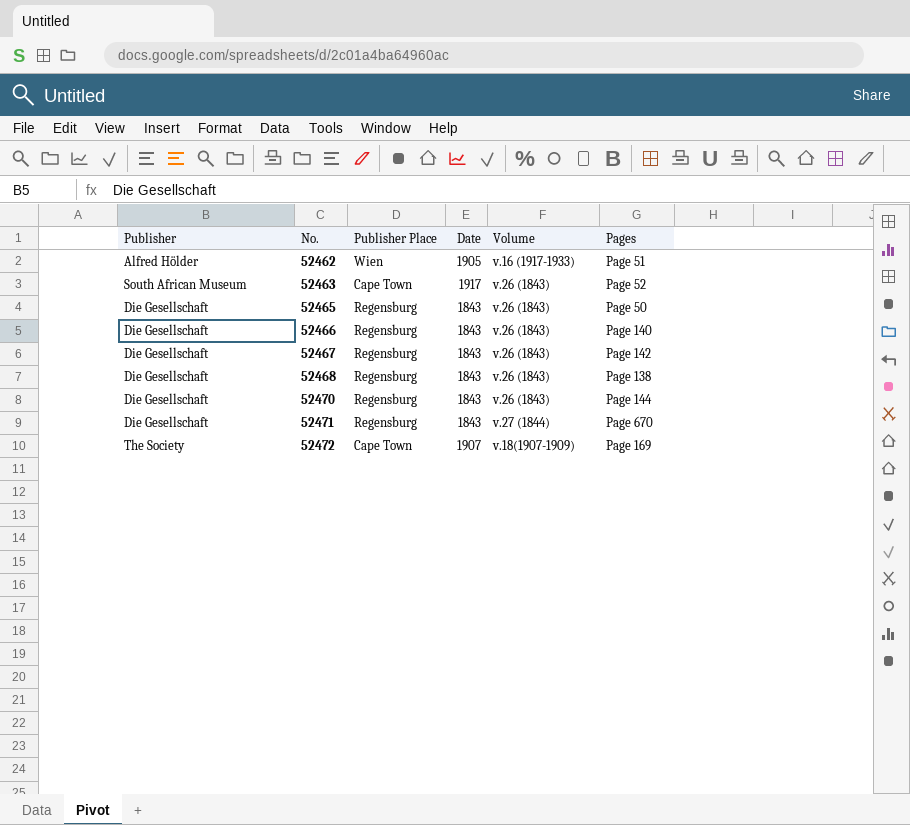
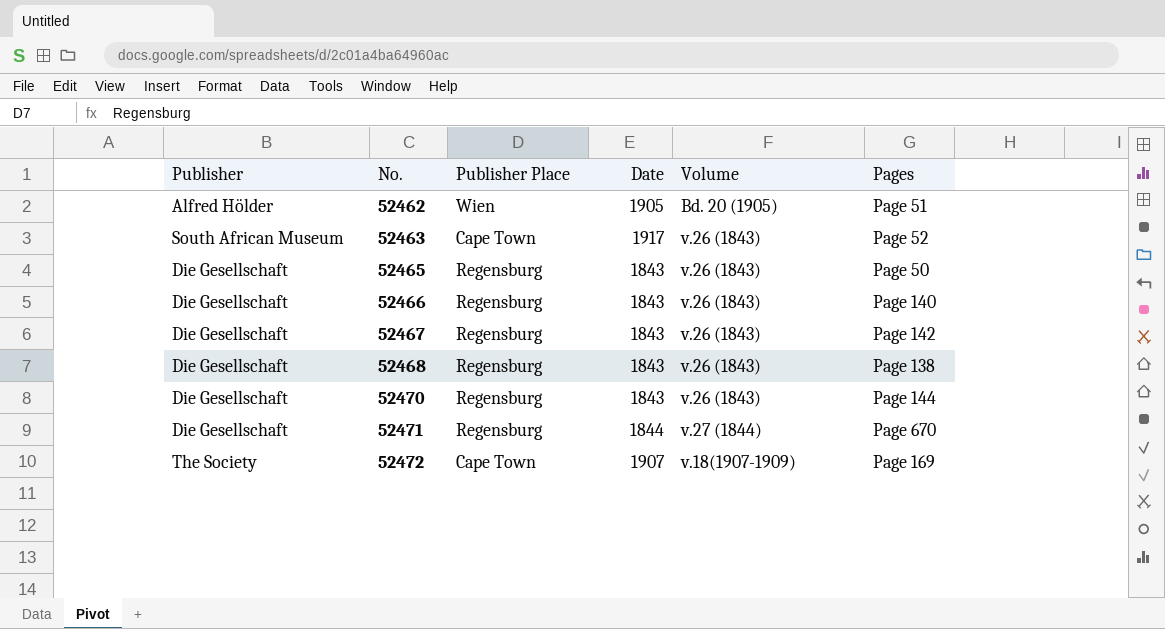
52462 | Volume: v.16 (1917-1933) -> Bd. 20 (1905)
52471 | Date: 1843 -> 1844

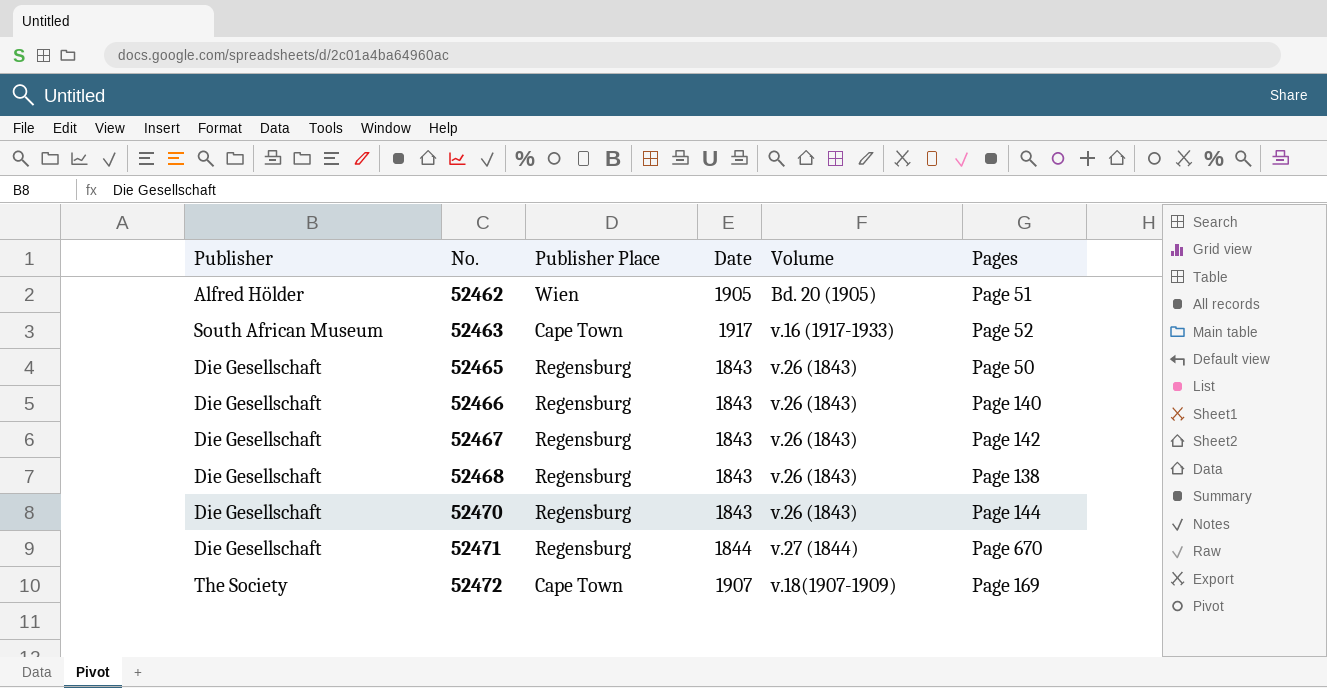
52463 | Volume: v.26 (1843) -> v.16 (1917-1933)

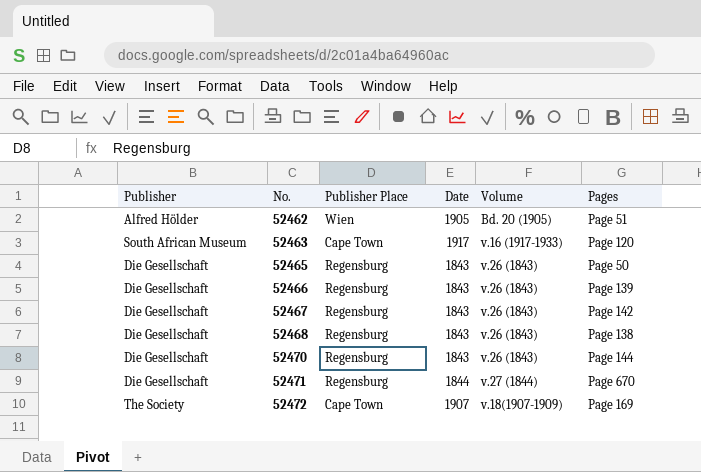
52463 | Pages: Page 52 -> Page 120
52466 | Pages: Page 140 -> Page 139

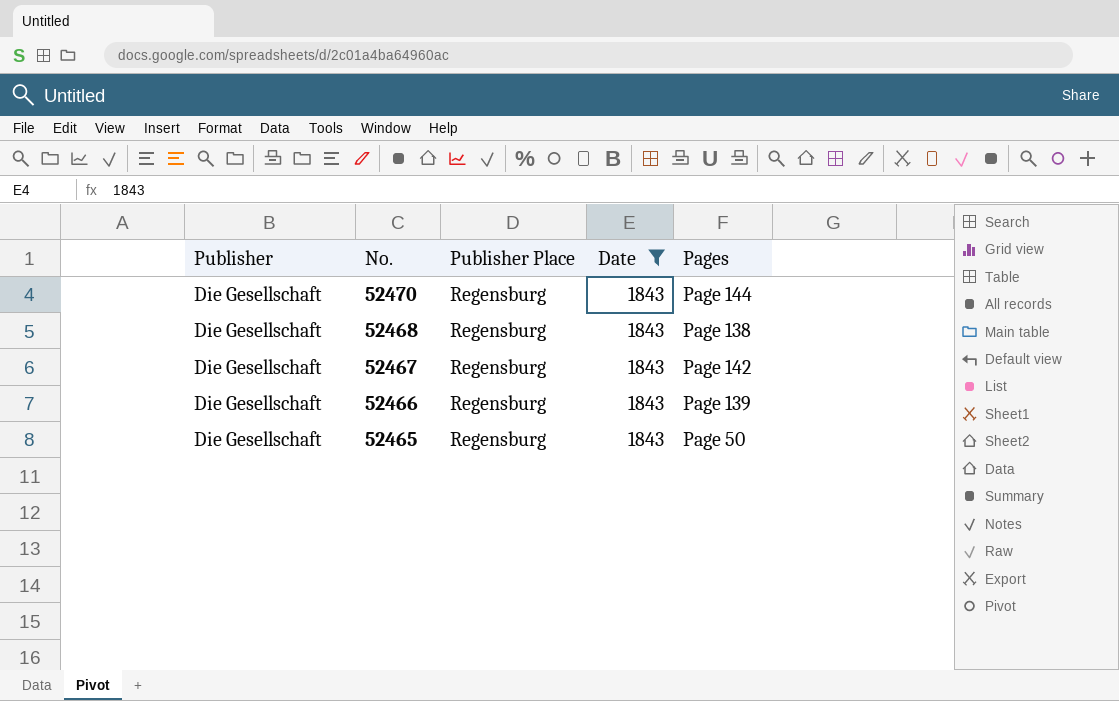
filter: none -> Date = 1843
row order: No. ascending -> No. descending
column Volume | position: 5 -> none

